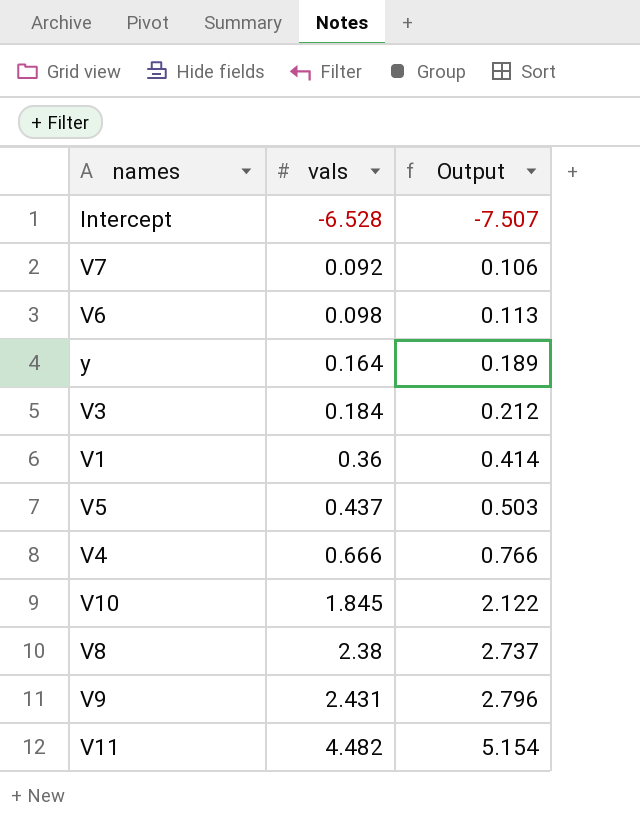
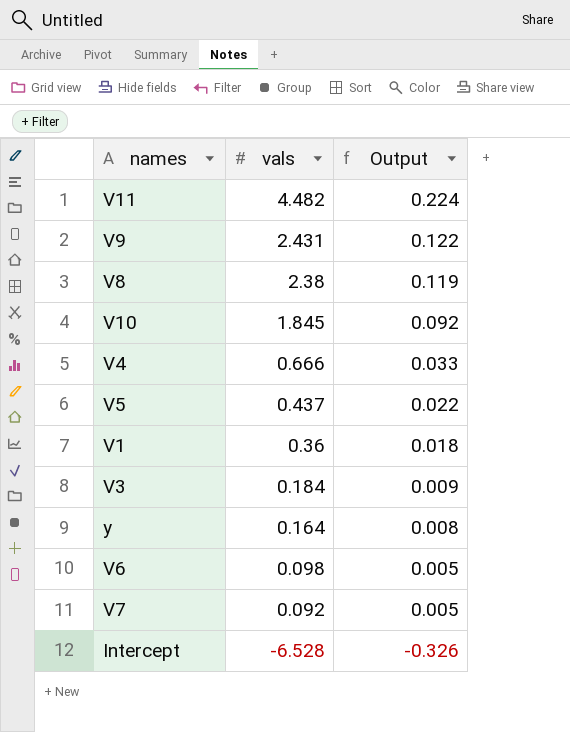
row order: vals ascending -> vals descending
column Output | formula: [vals] * 1.15 -> [vals] * 0.05

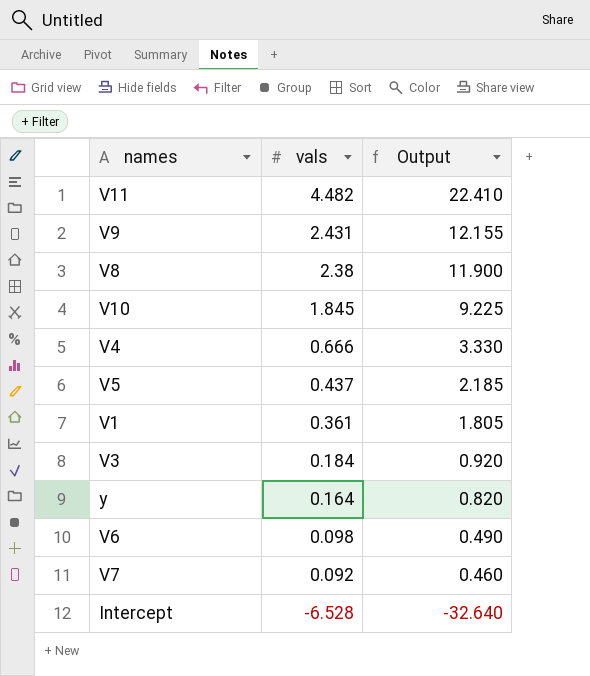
column Output | formula: [vals] * 0.05 -> [vals] * 5
V1 | vals: 0.36 -> 0.361

